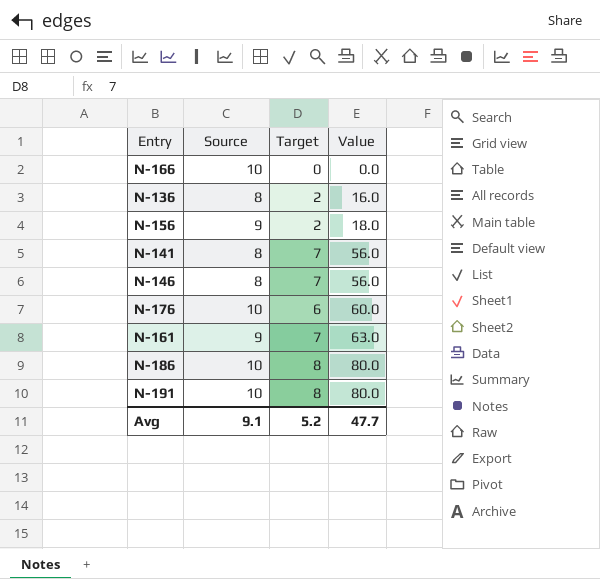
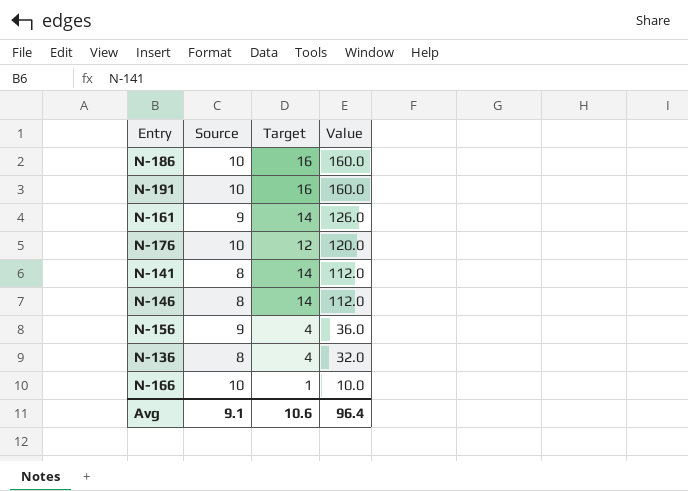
row order: Value ascending -> Value descending
N-186 | Target: 8 -> 16
N-186 | Value: 80.0 -> 160.0
N-191 | Target: 8 -> 16
N-191 | Value: 80.0 -> 160.0
N-161 | Target: 7 -> 14
N-161 | Value: 63.0 -> 126.0
N-176 | Target: 6 -> 12
N-176 | Value: 60.0 -> 120.0
N-141 | Target: 7 -> 14
N-141 | Value: 56.0 -> 112.0
N-146 | Target: 7 -> 14
N-146 | Value: 56.0 -> 112.0
N-156 | Target: 2 -> 4
N-156 | Value: 18.0 -> 36.0
N-136 | Target: 2 -> 4
N-136 | Value: 16.0 -> 32.0
N-166 | Target: 0 -> 1
N-166 | Value: 0.0 -> 10.0
Avg | Target: 5.2 -> 10.6
Avg | Value: 47.7 -> 96.4

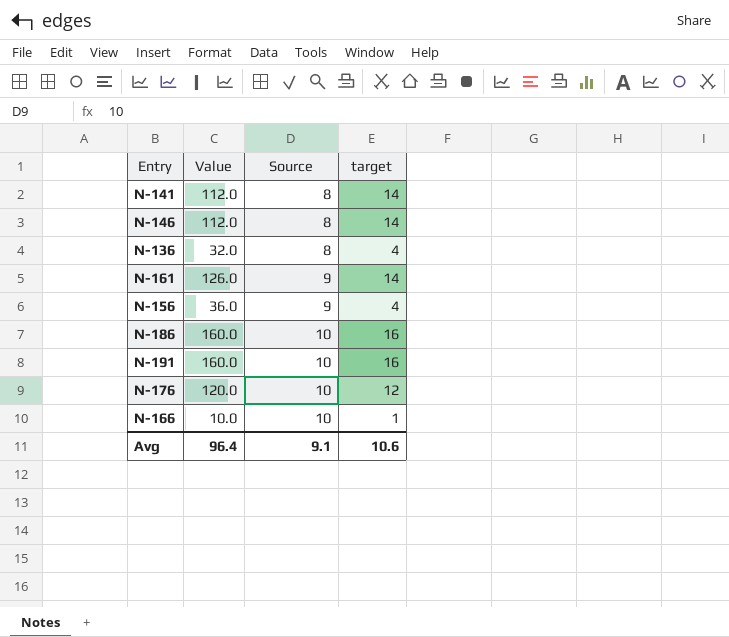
row order: Value descending -> Source ascending
column Value | position: 4 -> 2
column name: Target -> target

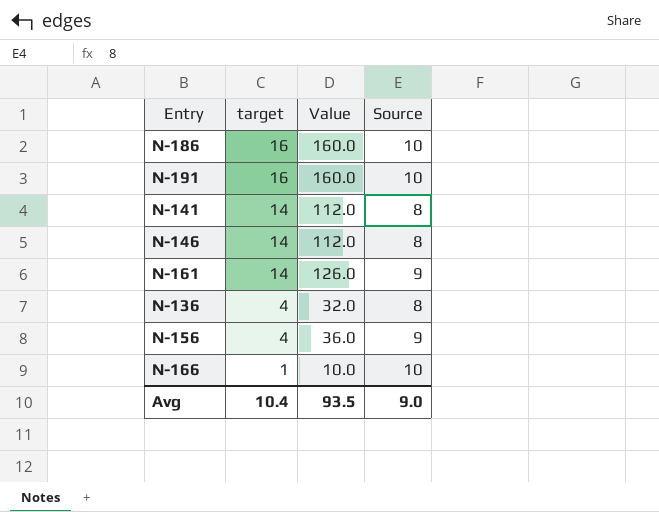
row order: Source ascending -> target descending
column target | position: 4 -> 2
row N-176: 120.0 | 10 | 12 -> none
Avg | target: 10.6 -> 10.4
Avg | Value: 96.4 -> 93.5
Avg | Source: 9.1 -> 9.0

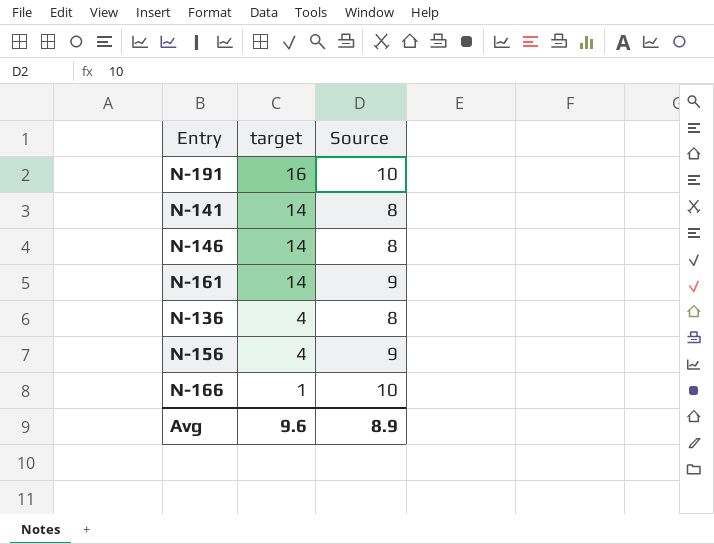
column Value | formula: [target] * [Source] -> none
row N-186: 16 | 160.0 | 10 -> none
Avg | target: 10.4 -> 9.6
Avg | Source: 9.0 -> 8.9

